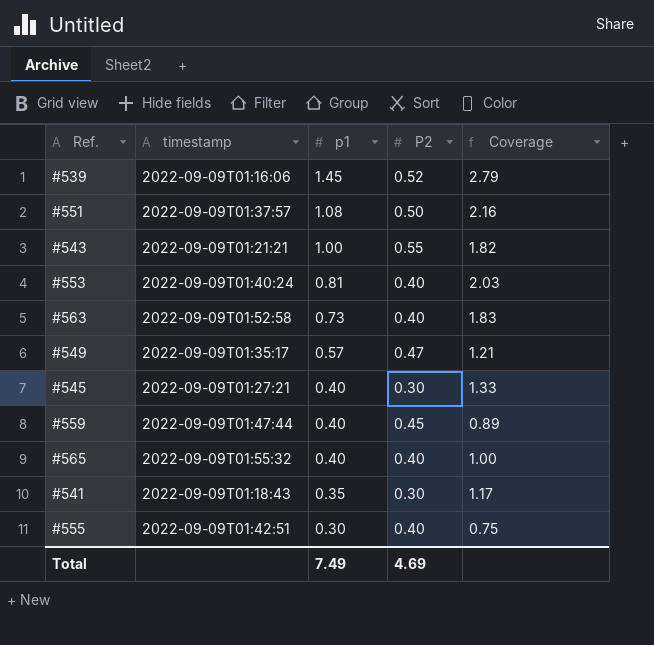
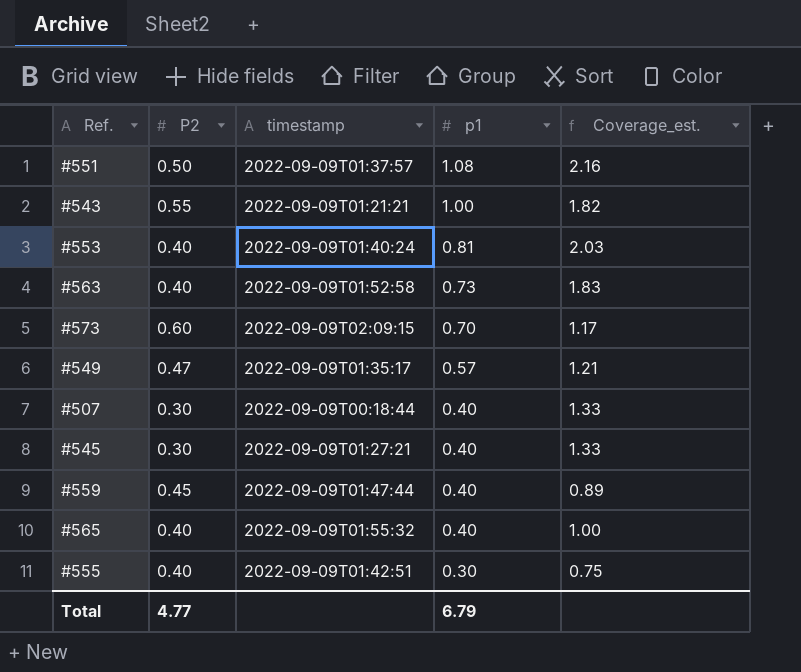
column P2 | position: 4 -> 2
column name: Coverage -> Coverage_est.
row #539: 2022-09-09T01:16:06 | 1.45 | 0.52 | 2.79 -> none
row #541: 2022-09-09T01:18:43 | 0.35 | 0.30 | 1.17 -> none
row #573: none -> 0.60 | 2022-09-09T02:09:15 | 0.70 | 1.17
row #507: none -> 0.30 | 2022-09-09T00:18:44 | 0.40 | 1.33
Total | P2: 4.69 -> 4.77
Total | p1: 7.49 -> 6.79

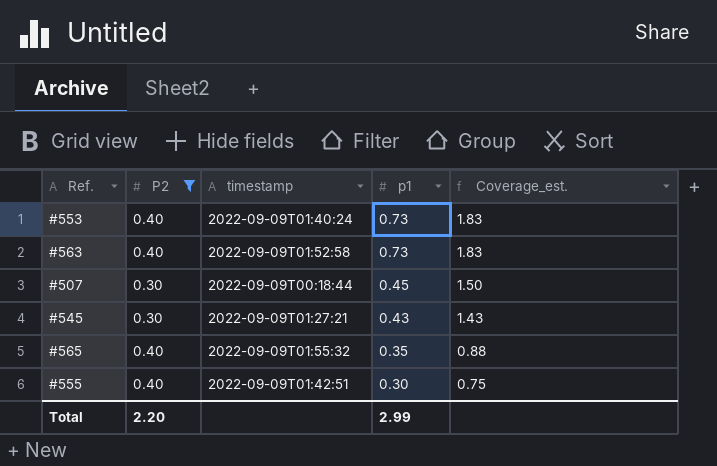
filter: none -> P2 <= 0.40
#553 | p1: 0.81 -> 0.73
#553 | Coverage_est.: 2.03 -> 1.83
#507 | p1: 0.40 -> 0.45
#507 | Coverage_est.: 1.33 -> 1.50
#545 | p1: 0.40 -> 0.43
#545 | Coverage_est.: 1.33 -> 1.43
#565 | p1: 0.40 -> 0.35
#565 | Coverage_est.: 1.00 -> 0.88
Total | P2: 4.77 -> 2.20
Total | p1: 6.79 -> 2.99

